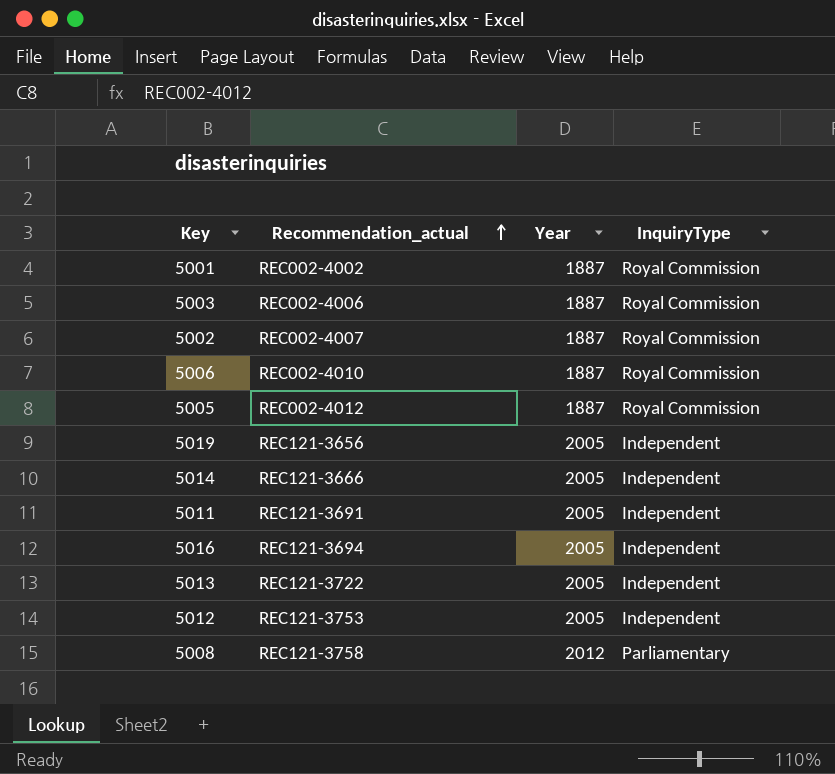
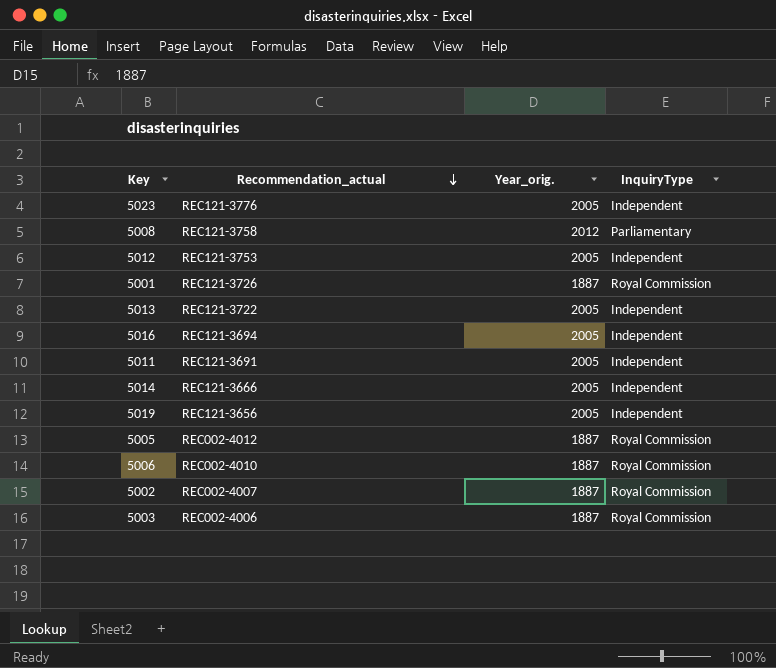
row order: Recommendation_actual ascending -> Recommendation_actual descending
column name: Year -> Year_orig.
row 5023: none -> REC121-3776 | 2005 | Independent
5001 | Recommendation_actual: REC002-4002 -> REC121-3726

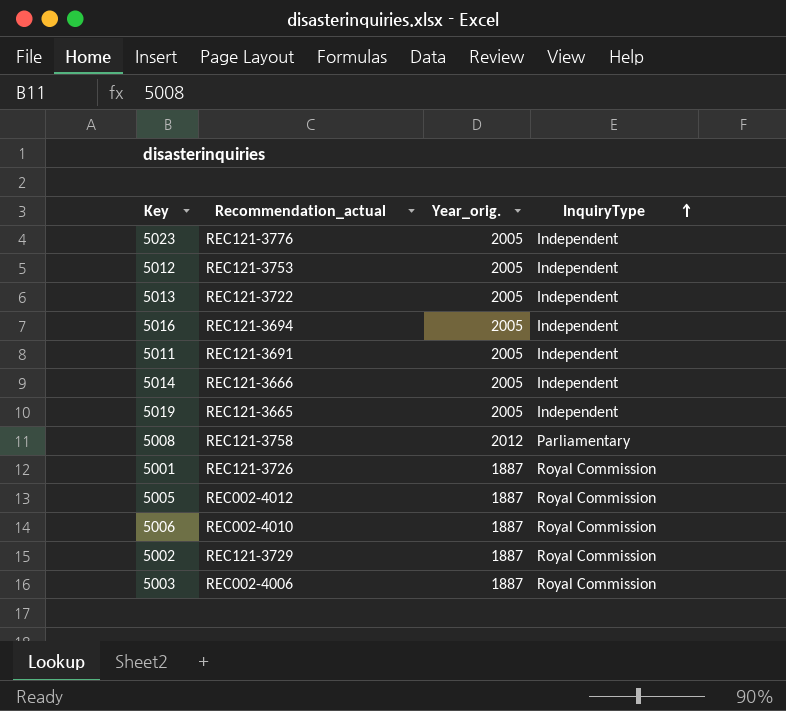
row order: Recommendation_actual descending -> InquiryType ascending
5019 | Recommendation_actual: REC121-3656 -> REC121-3665
5002 | Recommendation_actual: REC002-4007 -> REC121-3729

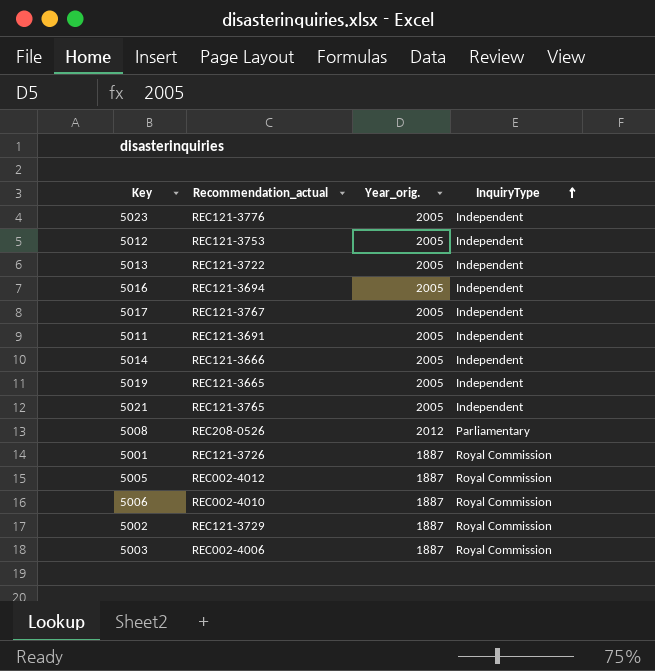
row 5017: none -> REC121-3767 | 2005 | Independent
row 5021: none -> REC121-3765 | 2005 | Independent
5008 | Recommendation_actual: REC121-3758 -> REC208-0526

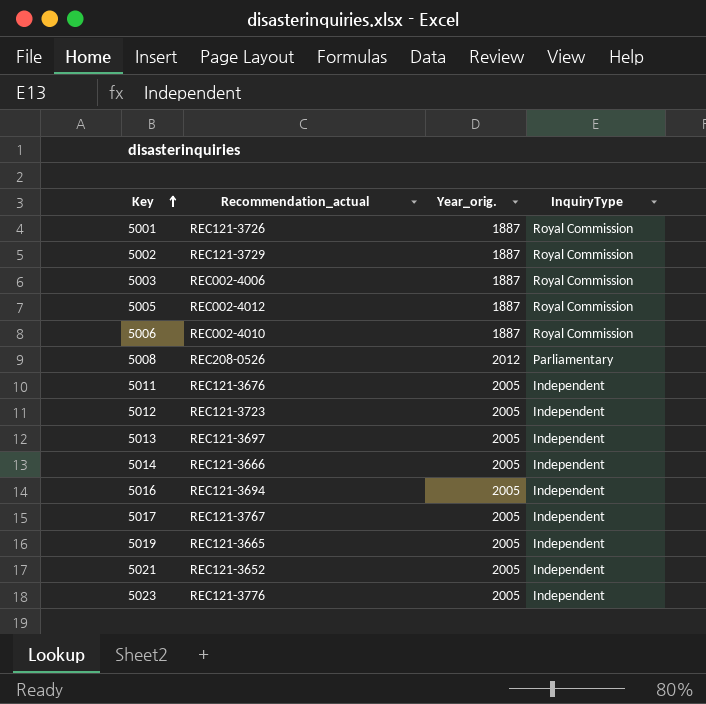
row order: InquiryType ascending -> Key ascending
5011 | Recommendation_actual: REC121-3691 -> REC121-3676
5012 | Recommendation_actual: REC121-3753 -> REC121-3723
5013 | Recommendation_actual: REC121-3722 -> REC121-3697
5021 | Recommendation_actual: REC121-3765 -> REC121-3652

